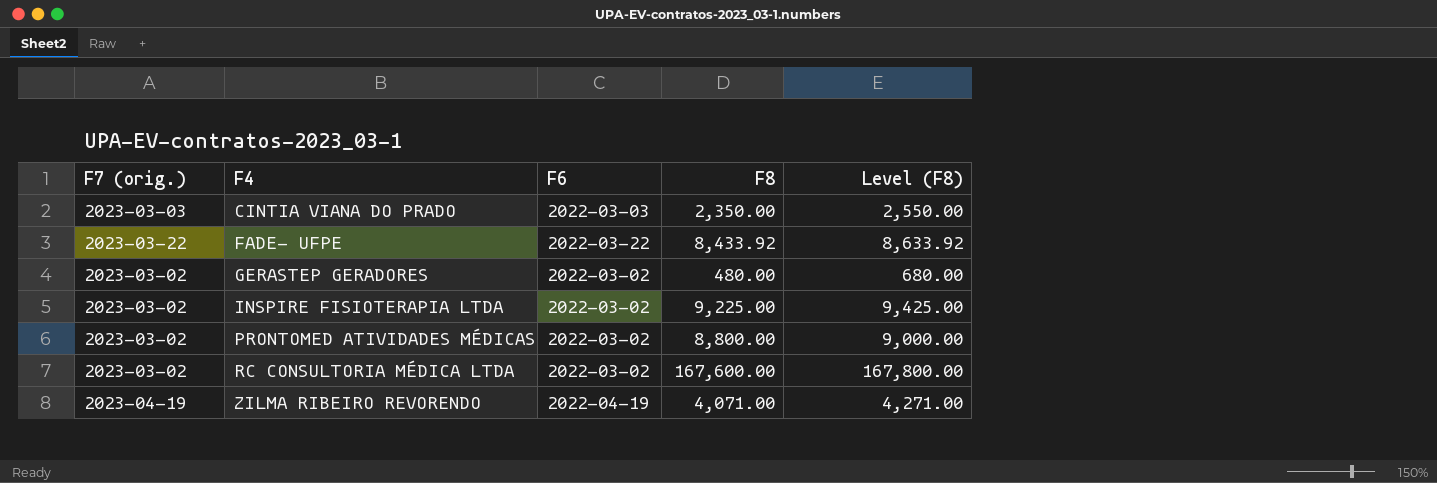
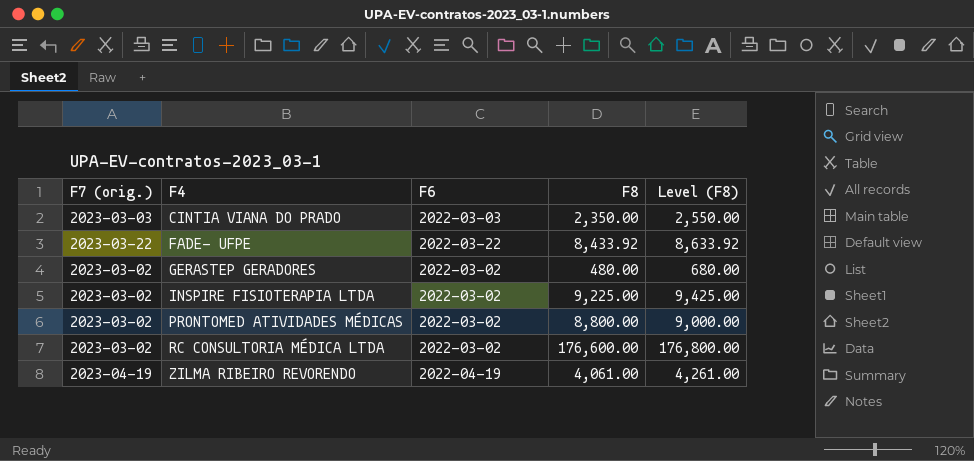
RC CONSULTORIA MÉDICA LTDA | F8: 167,600.00 -> 176,600.00
RC CONSULTORIA MÉDICA LTDA | Level (F8): 167,800.00 -> 176,800.00
ZILMA RIBEIRO REVORENDO | F8: 4,071.00 -> 4,061.00
ZILMA RIBEIRO REVORENDO | Level (F8): 4,271.00 -> 4,261.00

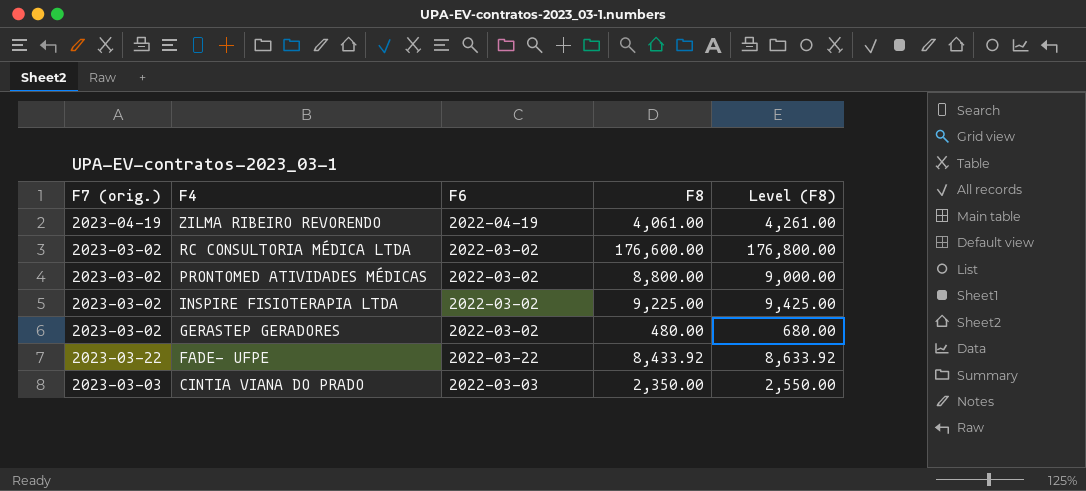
row order: F4 ascending -> F4 descending

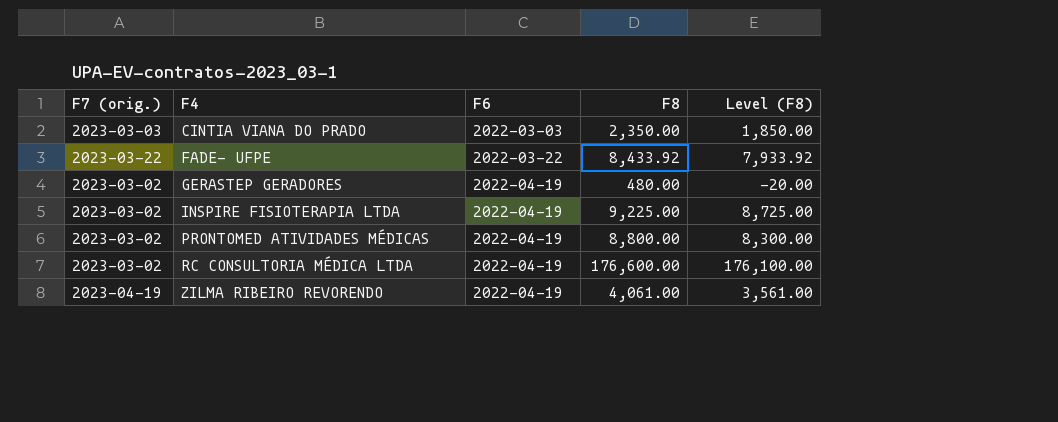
row order: F4 descending -> F4 ascending
column Level (F8) | formula: [F8] + 200 -> [F8] - 500
GERASTEP GERADORES | F6: 2022-03-02 -> 2022-04-19
INSPIRE FISIOTERAPIA LTDA | F6: 2022-03-02 -> 2022-04-19
PRONTOMED ATIVIDADES MÉDICAS | F6: 2022-03-02 -> 2022-04-19
RC CONSULTORIA MÉDICA LTDA | F6: 2022-03-02 -> 2022-04-19

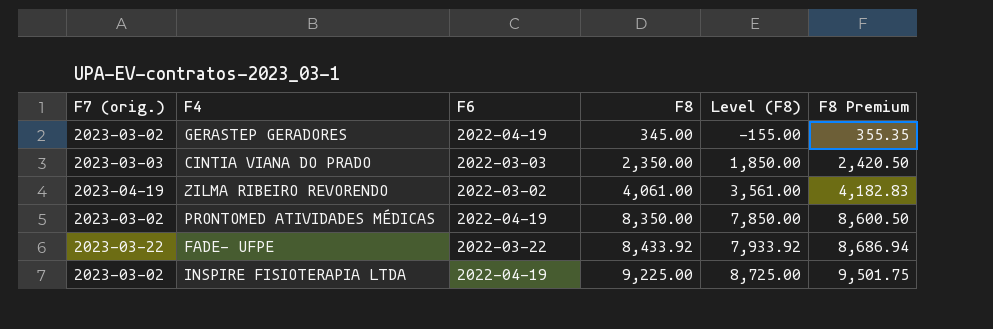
row order: F4 ascending -> F8 ascending
column F8 Premium | formula: none -> [F8] * 1.03
row RC CONSULTORIA MÉDICA LTDA: 2023-03-02 | 2022-04-19 | 176,600.00 | 176,100.00 -> none
GERASTEP GERADORES | F8: 480.00 -> 345.00
GERASTEP GERADORES | Level (F8): -20.00 -> -155.00
ZILMA RIBEIRO REVORENDO | F6: 2022-04-19 -> 2022-03-02
PRONTOMED ATIVIDADES MÉDICAS | F8: 8,800.00 -> 8,350.00
PRONTOMED ATIVIDADES MÉDICAS | Level (F8): 8,300.00 -> 7,850.00

